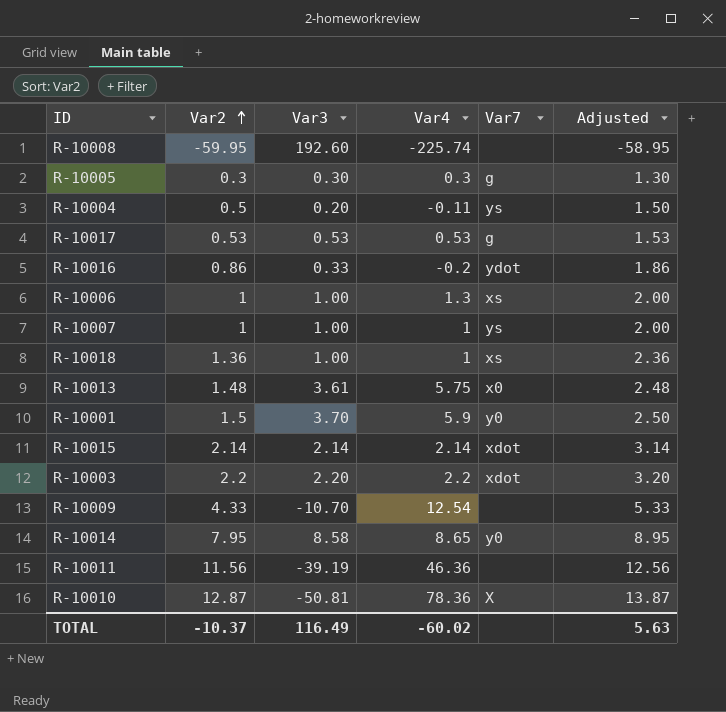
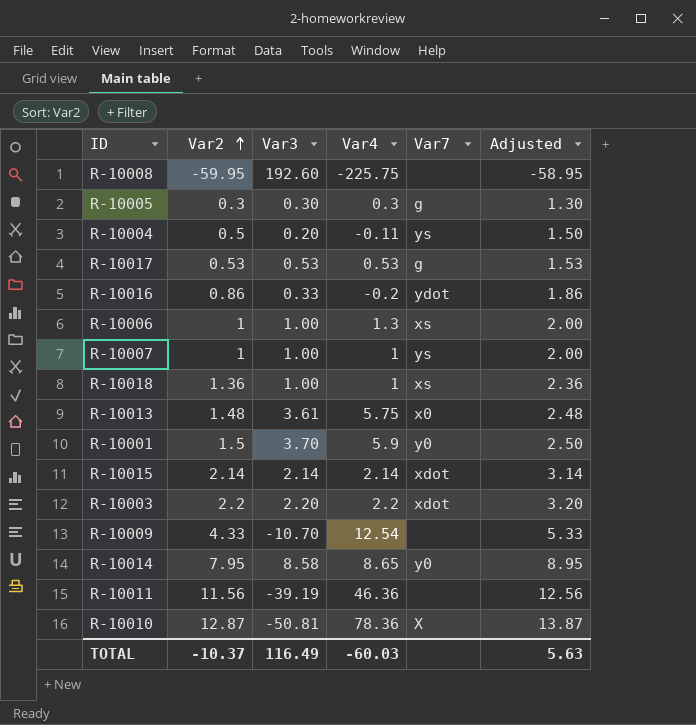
R-10008 | Var4: -225.74 -> -225.75
TOTAL | Var4: -60.02 -> -60.03

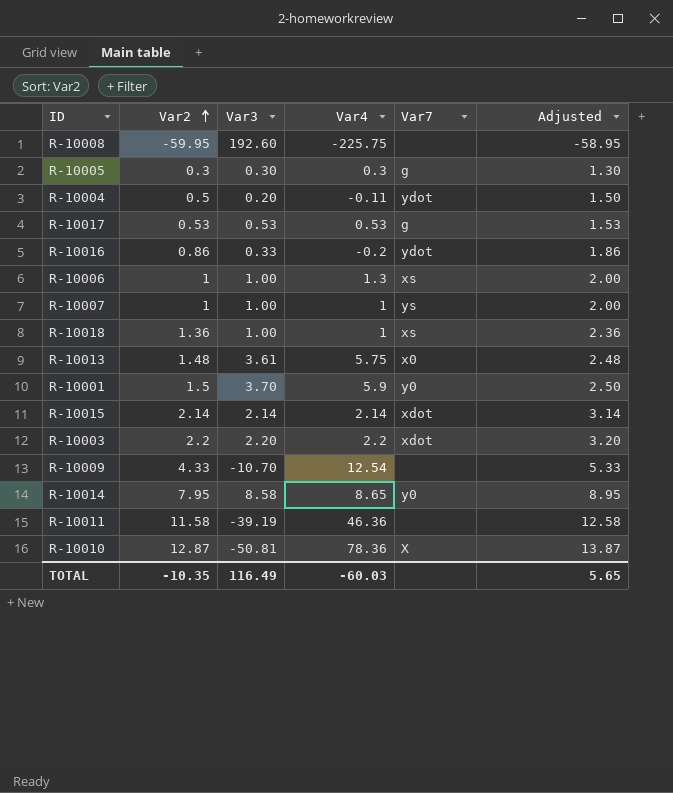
R-10004 | Var7: ys -> ydot
R-10011 | Var2: 11.56 -> 11.58
R-10011 | Adjusted: 12.56 -> 12.58
TOTAL | Var2: -10.37 -> -10.35
TOTAL | Adjusted: 5.63 -> 5.65

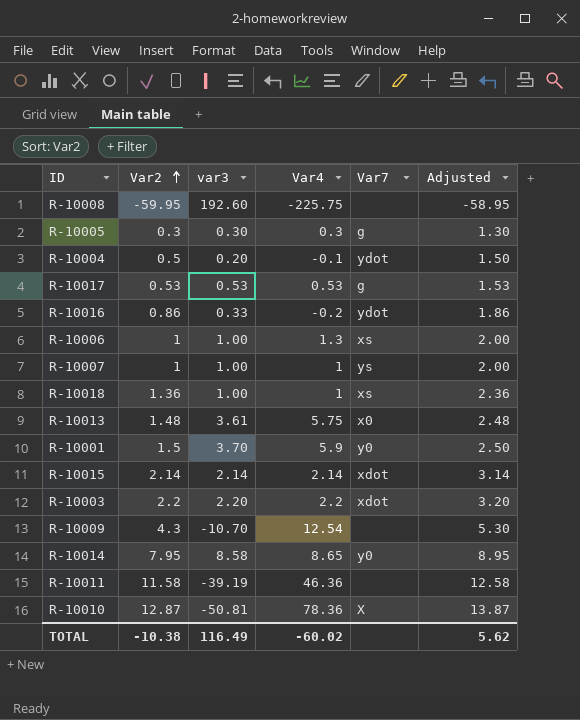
column name: Var3 -> var3
R-10004 | Var4: -0.11 -> -0.1
R-10009 | Var2: 4.33 -> 4.3
R-10009 | Adjusted: 5.33 -> 5.30
TOTAL | Var2: -10.35 -> -10.38
TOTAL | Var4: -60.03 -> -60.02
TOTAL | Adjusted: 5.65 -> 5.62

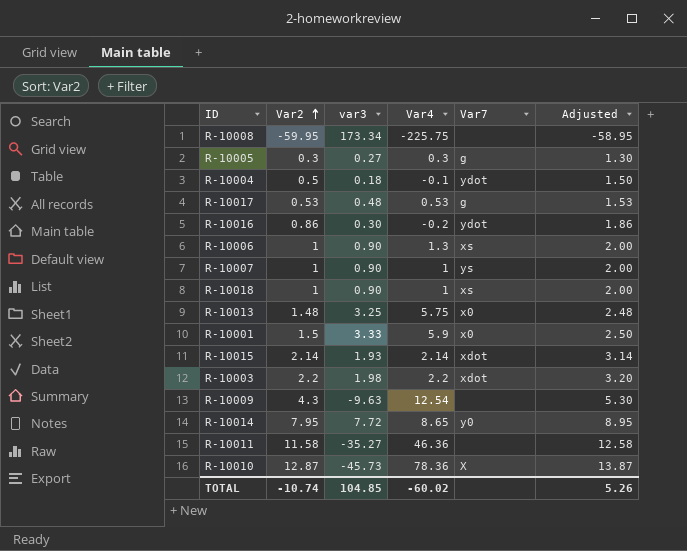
R-10008 | var3: 192.60 -> 173.34
R-10005 | var3: 0.30 -> 0.27
R-10004 | var3: 0.20 -> 0.18
R-10017 | var3: 0.53 -> 0.48
R-10016 | var3: 0.33 -> 0.30
R-10006 | var3: 1.00 -> 0.90
R-10007 | var3: 1.00 -> 0.90
R-10018 | Var2: 1.36 -> 1
R-10018 | var3: 1.00 -> 0.90
R-10018 | Adjusted: 2.36 -> 2.00
R-10013 | var3: 3.61 -> 3.25
R-10001 | var3: 3.70 -> 3.33
R-10001 | Var7: y0 -> x0
R-10015 | var3: 2.14 -> 1.93
R-10003 | var3: 2.20 -> 1.98
R-10009 | var3: -10.70 -> -9.63
R-10014 | var3: 8.58 -> 7.72
R-10011 | var3: -39.19 -> -35.27
R-10010 | var3: -50.81 -> -45.73
TOTAL | Var2: -10.38 -> -10.74
TOTAL | var3: 116.49 -> 104.85
TOTAL | Adjusted: 5.62 -> 5.26

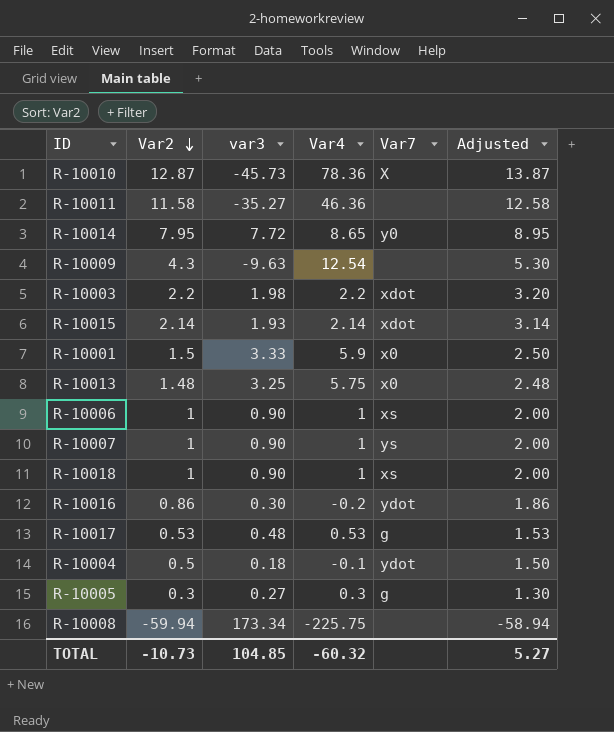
row order: Var2 ascending -> Var2 descending
R-10006 | Var4: 1.3 -> 1
R-10008 | Var2: -59.95 -> -59.94
R-10008 | Adjusted: -58.95 -> -58.94
TOTAL | Var2: -10.74 -> -10.73
TOTAL | Var4: -60.02 -> -60.32
TOTAL | Adjusted: 5.26 -> 5.27

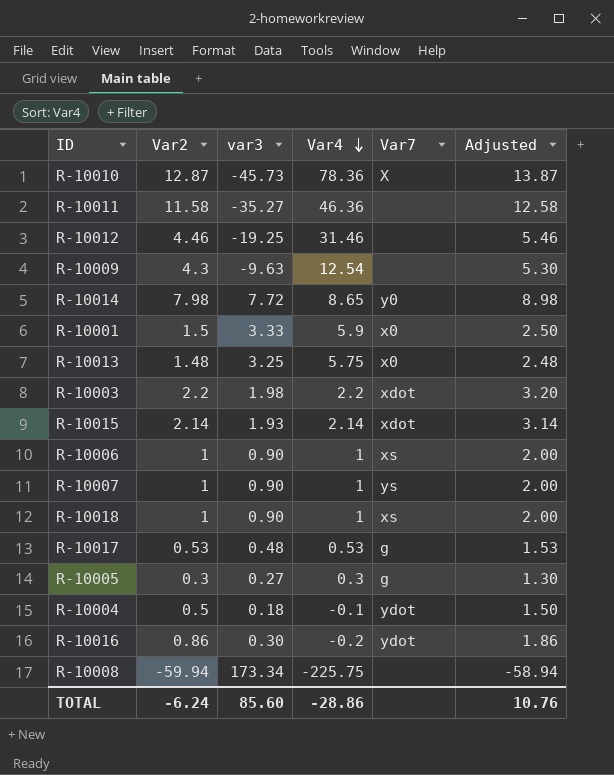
row order: Var2 descending -> Var4 descending
row R-10012: none -> 4.46 | -19.25 | 31.46 | none | 5.46
R-10014 | Var2: 7.95 -> 7.98
R-10014 | Adjusted: 8.95 -> 8.98
TOTAL | Var2: -10.73 -> -6.24
TOTAL | var3: 104.85 -> 85.60
TOTAL | Var4: -60.32 -> -28.86
TOTAL | Adjusted: 5.27 -> 10.76

